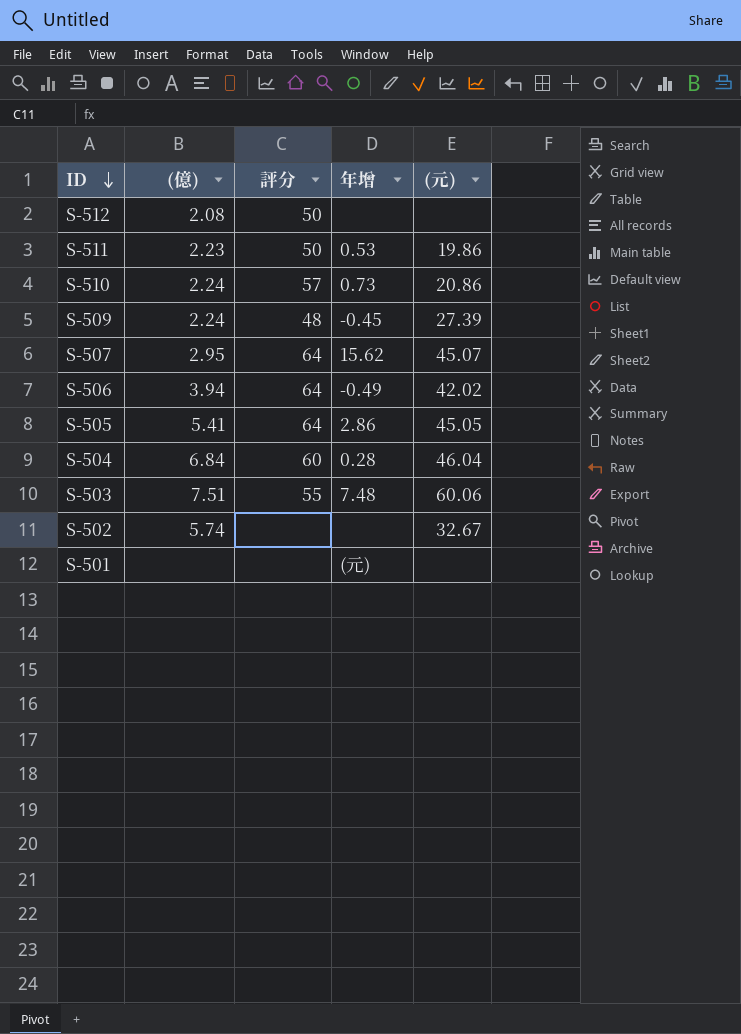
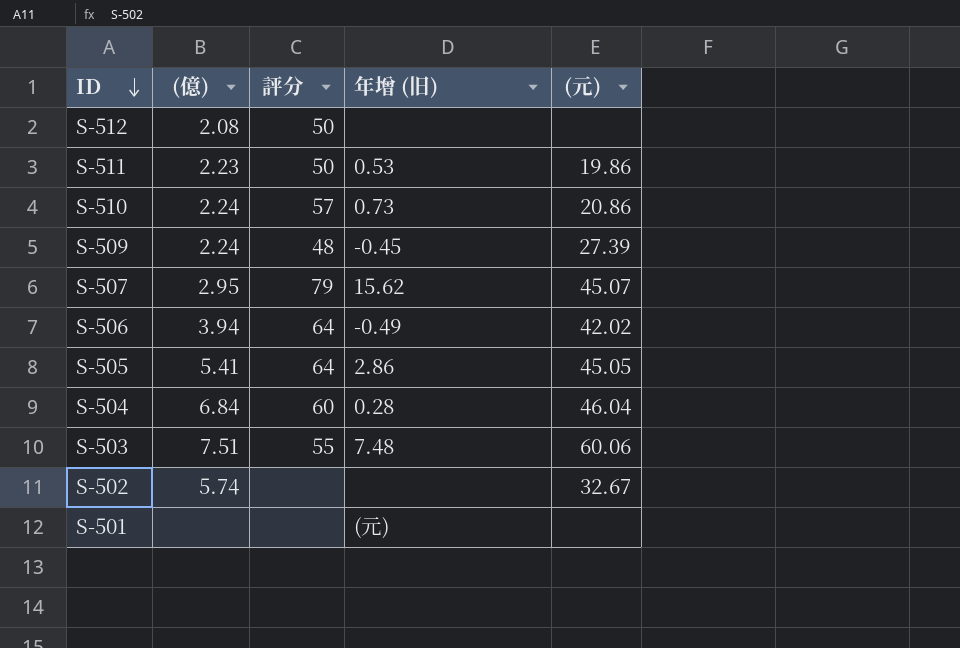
column name: 年增 -> 年增 (旧)
S-507 | 評分: 64 -> 79

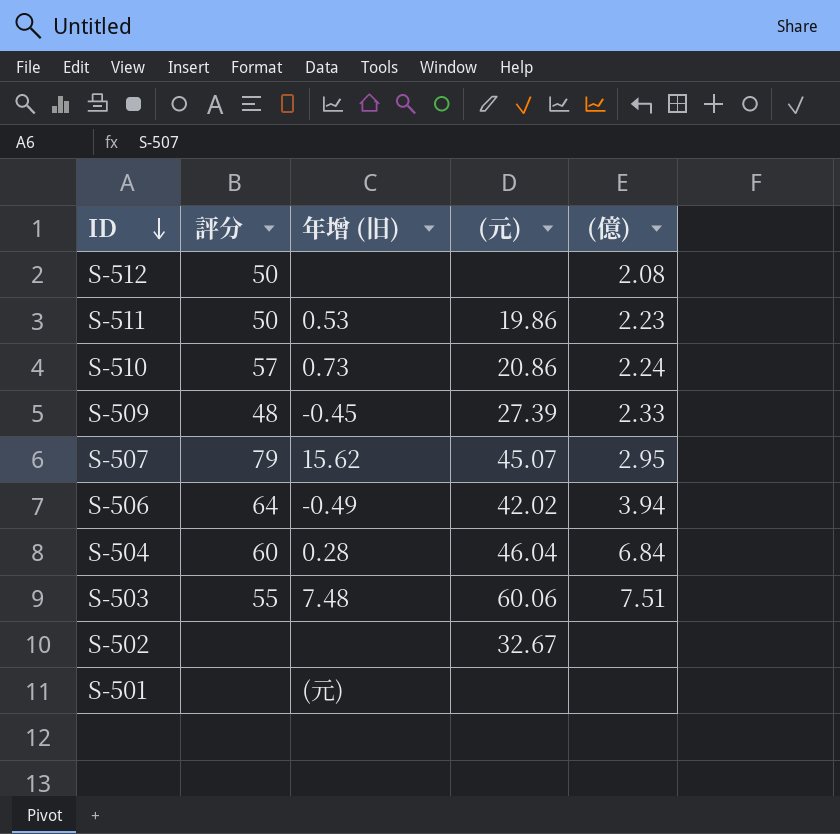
column (億) | position: 2 -> 5
row S-505: 5.41 | 64 | 2.86 | 45.05 -> none
S-509 | (億): 2.24 -> 2.33
S-502 | (億): 5.74 -> none

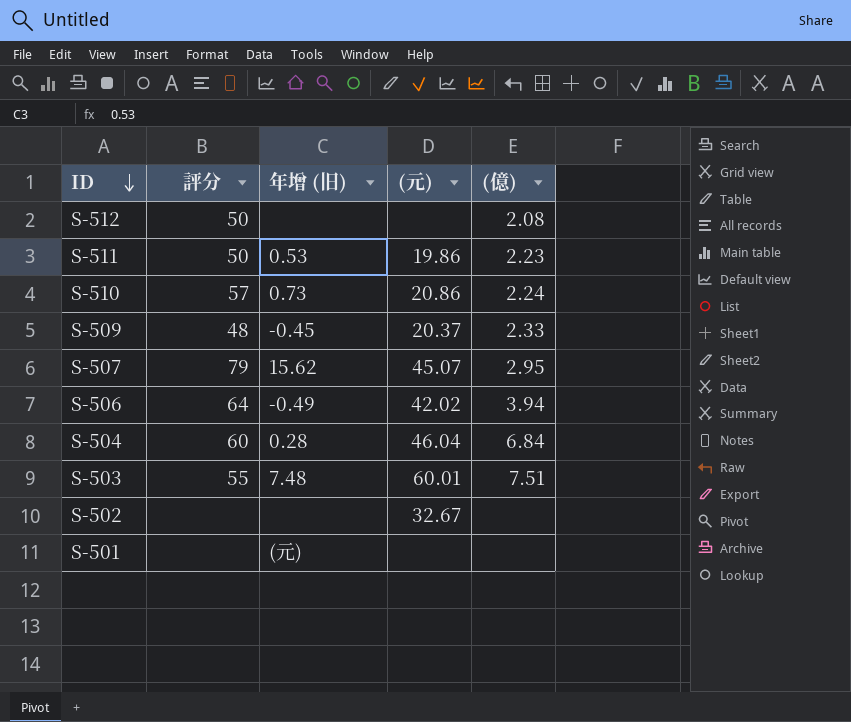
S-509 | (元): 27.39 -> 20.37
S-503 | (元): 60.06 -> 60.01

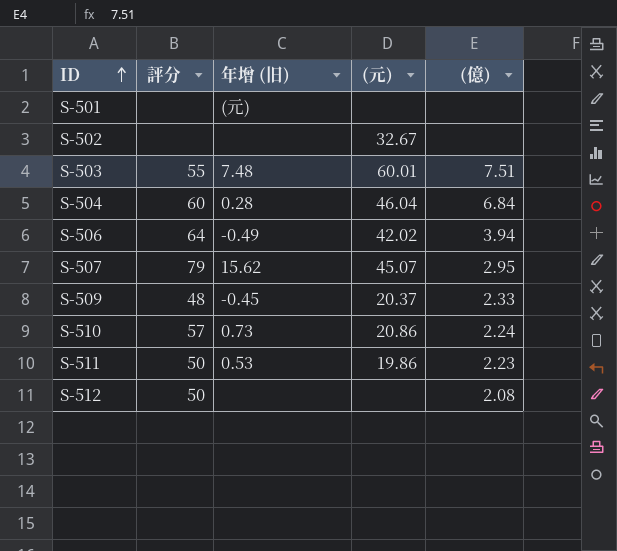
row order: ID descending -> ID ascending

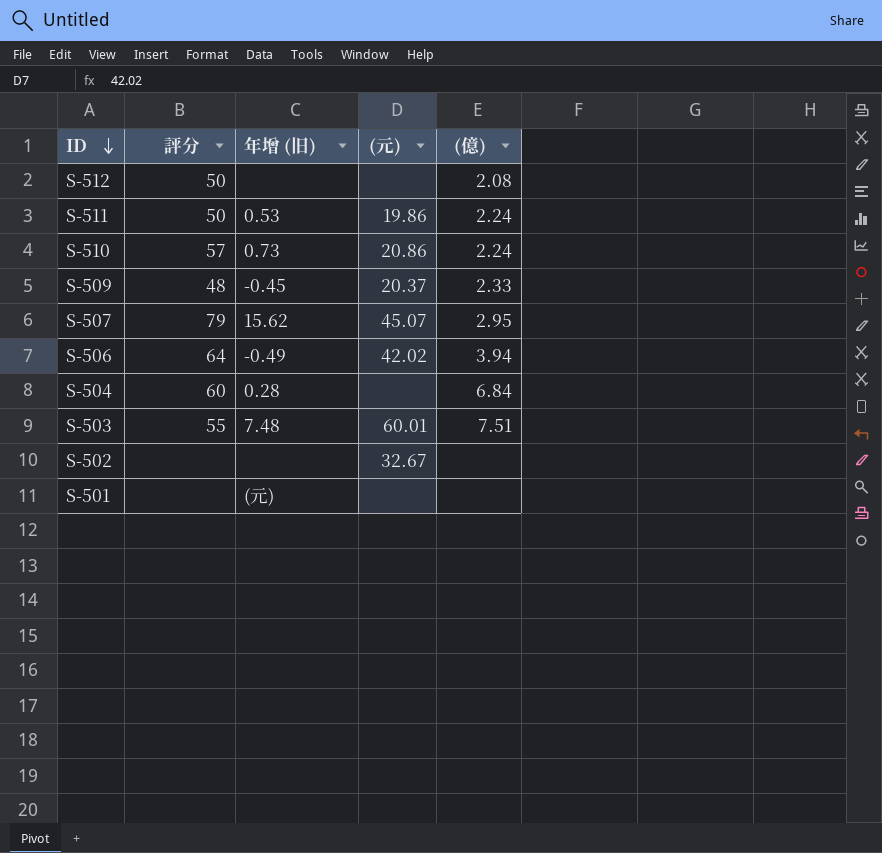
row order: ID ascending -> ID descending
S-511 | (億): 2.23 -> 2.24
S-504 | (元): 46.04 -> none

